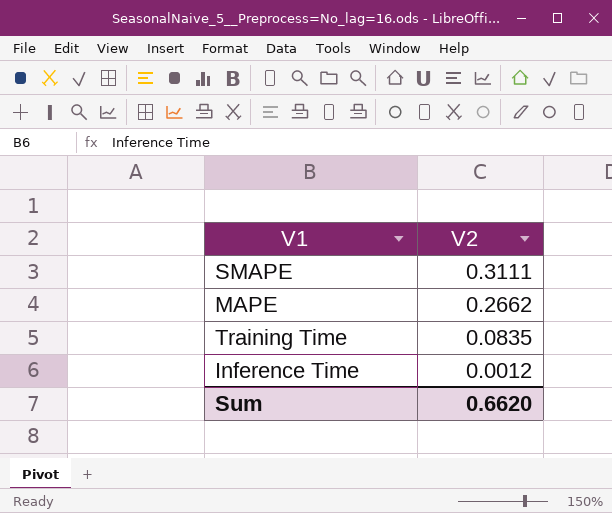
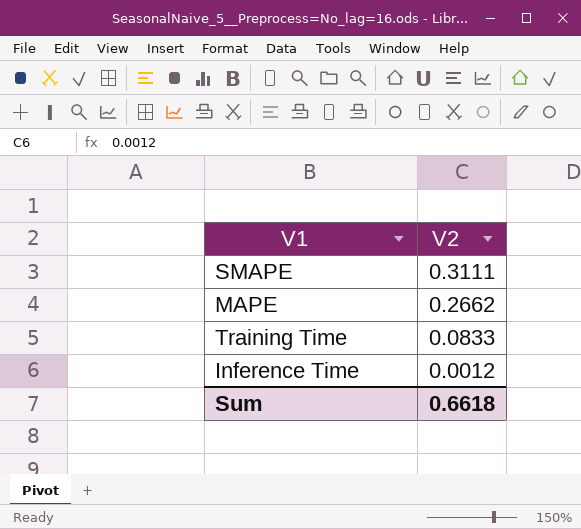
Training Time | V2: 0.0835 -> 0.0833
Sum | V2: 0.6620 -> 0.6618

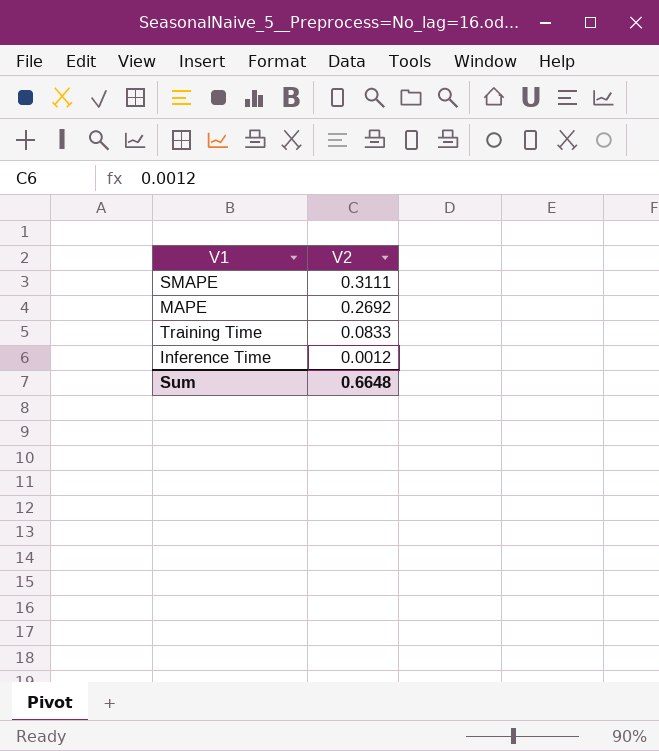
MAPE | V2: 0.2662 -> 0.2692
Sum | V2: 0.6618 -> 0.6648

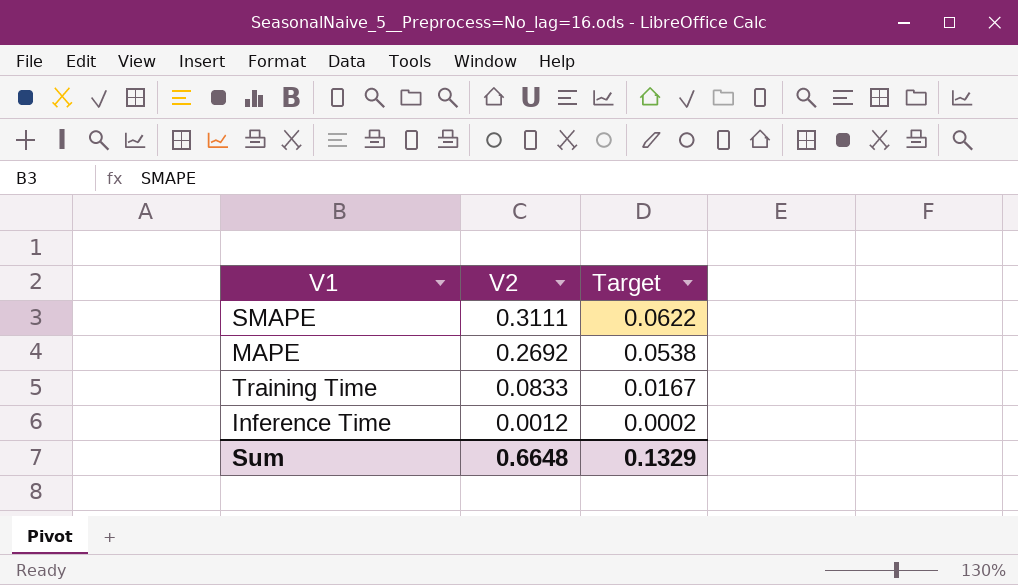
column Target | formula: none -> [V2] * 0.2

